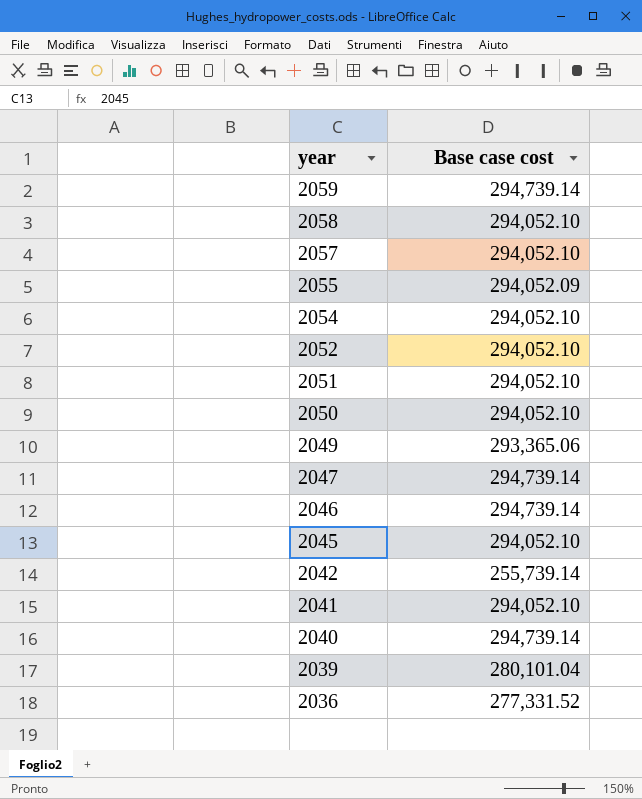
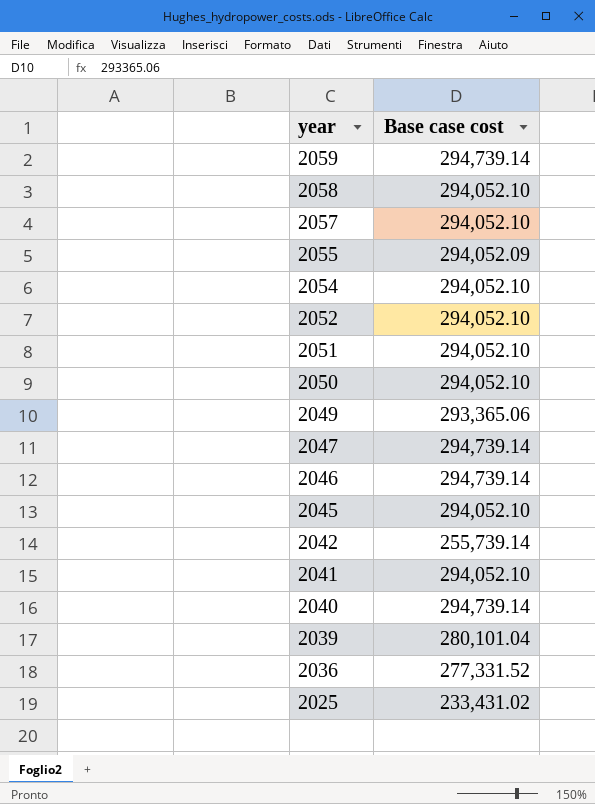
row 2025: none -> 233,431.02

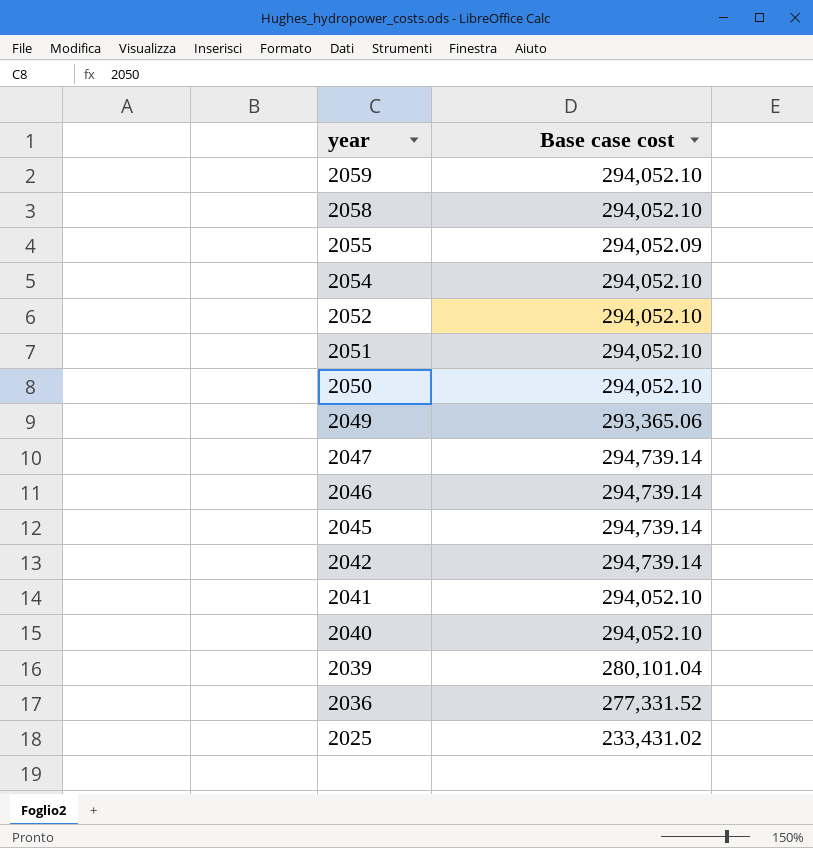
row 2057: 294,052.10 -> none
2059 | Base case cost: 294,739.14 -> 294,052.10
2045 | Base case cost: 294,052.10 -> 294,739.14
2042 | Base case cost: 255,739.14 -> 294,739.14
2040 | Base case cost: 294,739.14 -> 294,052.10

